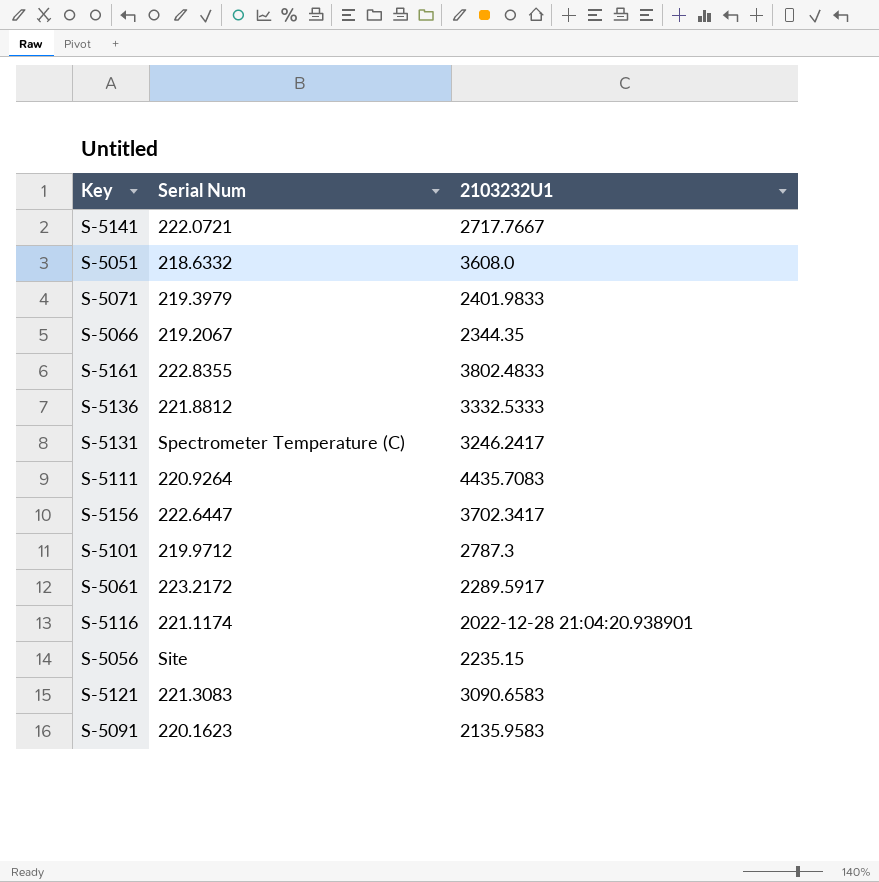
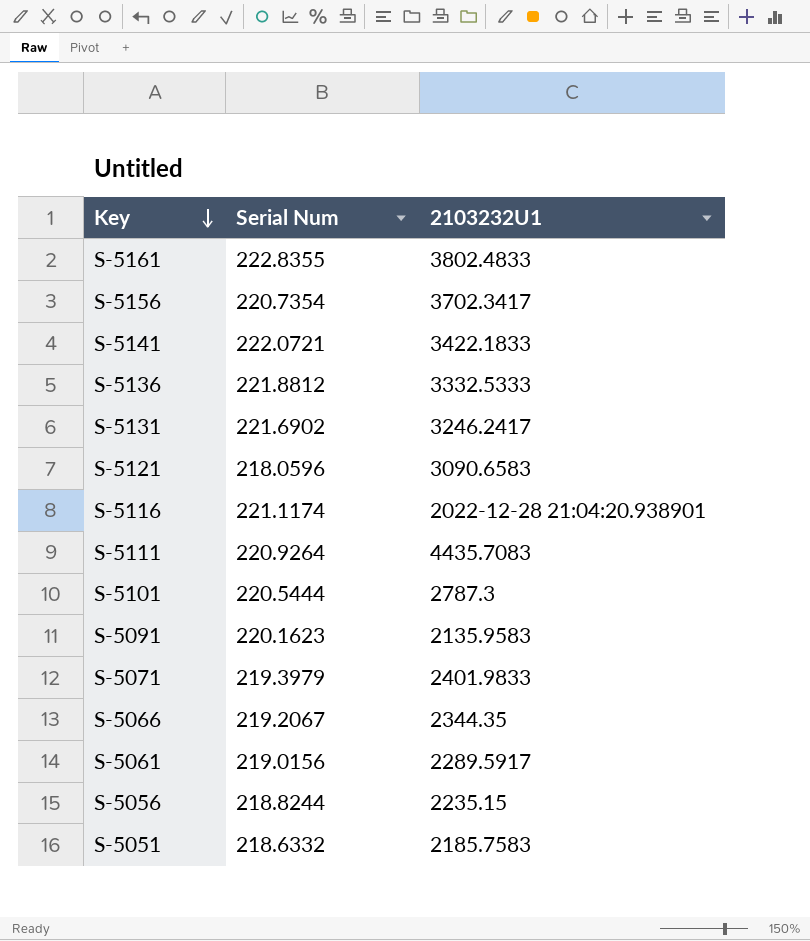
row order: none -> Key descending
S-5156 | Serial Num: 222.6447 -> 220.7354
S-5141 | 2103232U1: 2717.7667 -> 3422.1833
S-5131 | Serial Num: Spectrometer Temperature (C) -> 221.6902
S-5121 | Serial Num: 221.3083 -> 218.0596
S-5101 | Serial Num: 219.9712 -> 220.5444
S-5061 | Serial Num: 223.2172 -> 219.0156
S-5056 | Serial Num: Site -> 218.8244
S-5051 | 2103232U1: 3608.0 -> 2185.7583

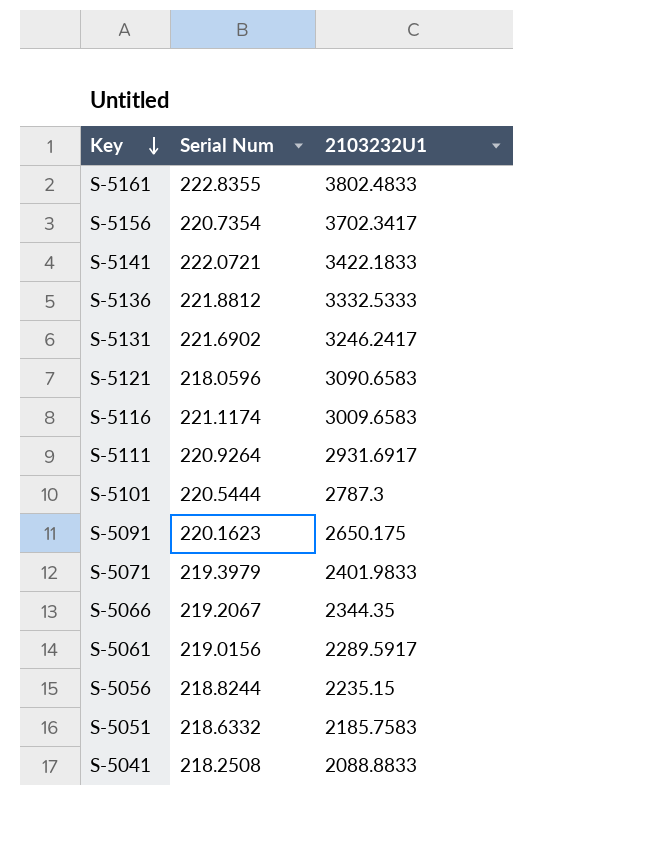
S-5116 | 2103232U1: 2022-12-28 21:04:20.938901 -> 3009.6583
S-5111 | 2103232U1: 4435.7083 -> 2931.6917
S-5091 | 2103232U1: 2135.9583 -> 2650.175
row S-5041: none -> 218.2508 | 2088.8833

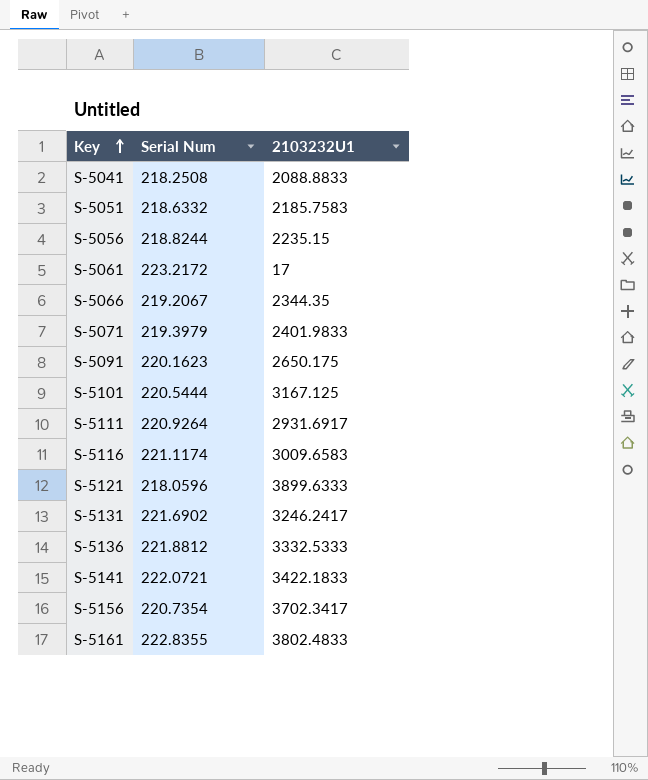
row order: Key descending -> Key ascending
S-5061 | Serial Num: 219.0156 -> 223.2172
S-5061 | 2103232U1: 2289.5917 -> 17
S-5101 | 2103232U1: 2787.3 -> 3167.125
S-5121 | 2103232U1: 3090.6583 -> 3899.6333

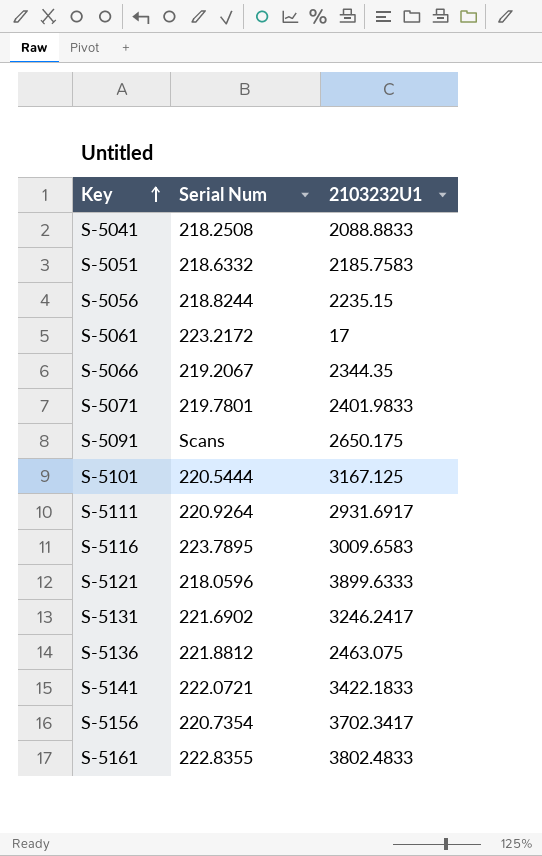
S-5071 | Serial Num: 219.3979 -> 219.7801
S-5091 | Serial Num: 220.1623 -> Scans
S-5116 | Serial Num: 221.1174 -> 223.7895
S-5136 | 2103232U1: 3332.5333 -> 2463.075

